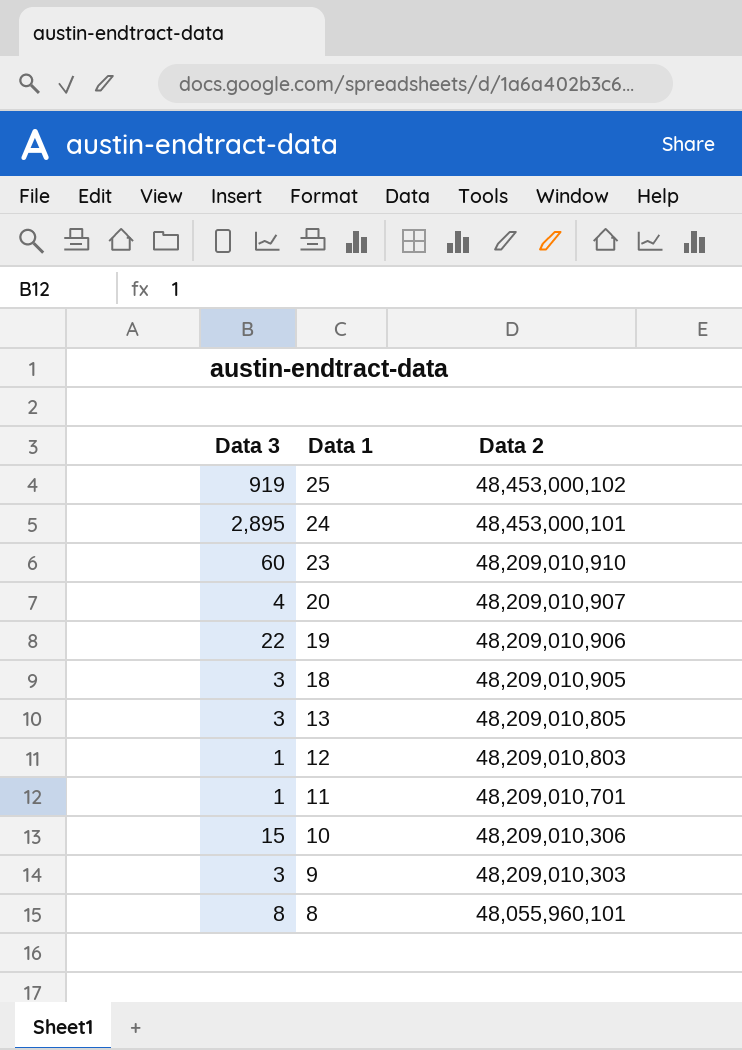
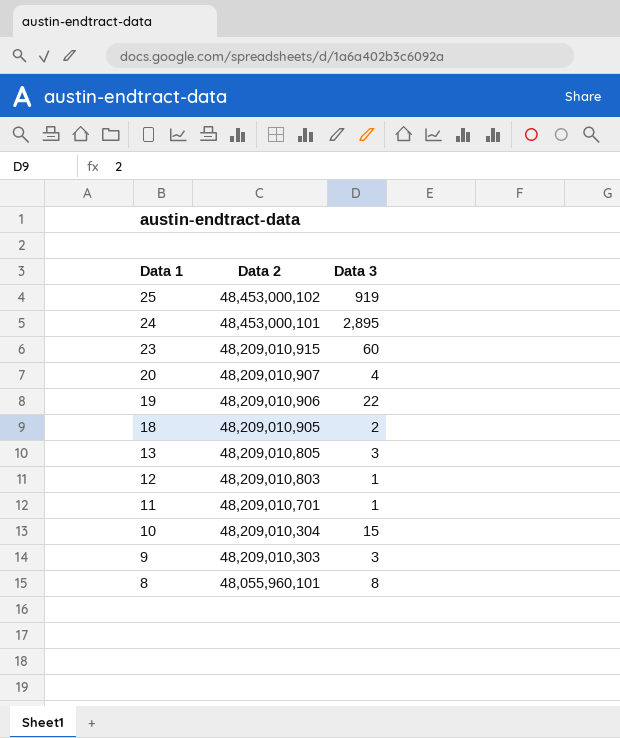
column Data 3 | position: 1 -> 3
23 | Data 2: 48,209,010,910 -> 48,209,010,915
18 | Data 3: 3 -> 2
10 | Data 2: 48,209,010,306 -> 48,209,010,304

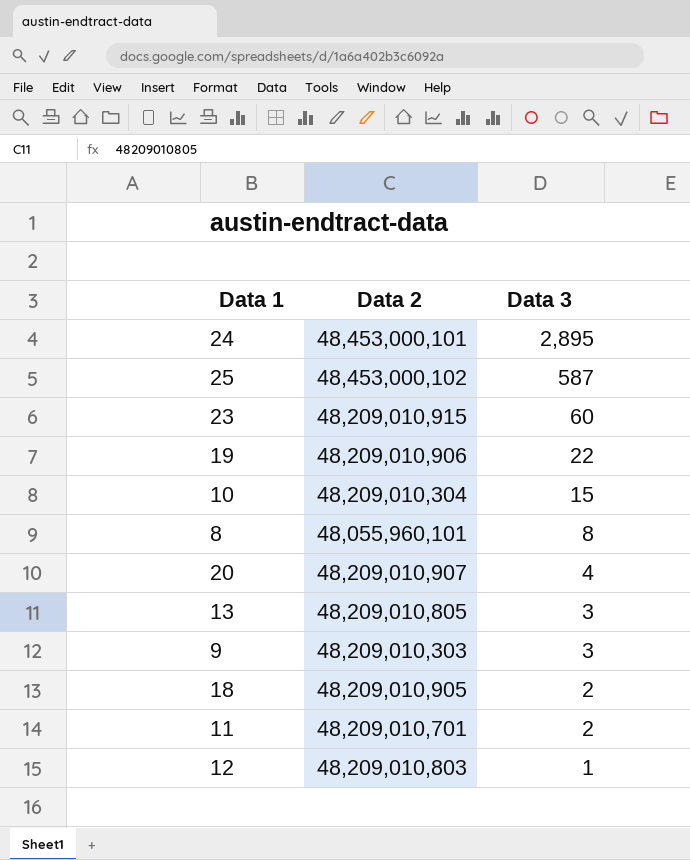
row order: Data 1 descending -> Data 3 descending
25 | Data 3: 919 -> 587
11 | Data 3: 1 -> 2

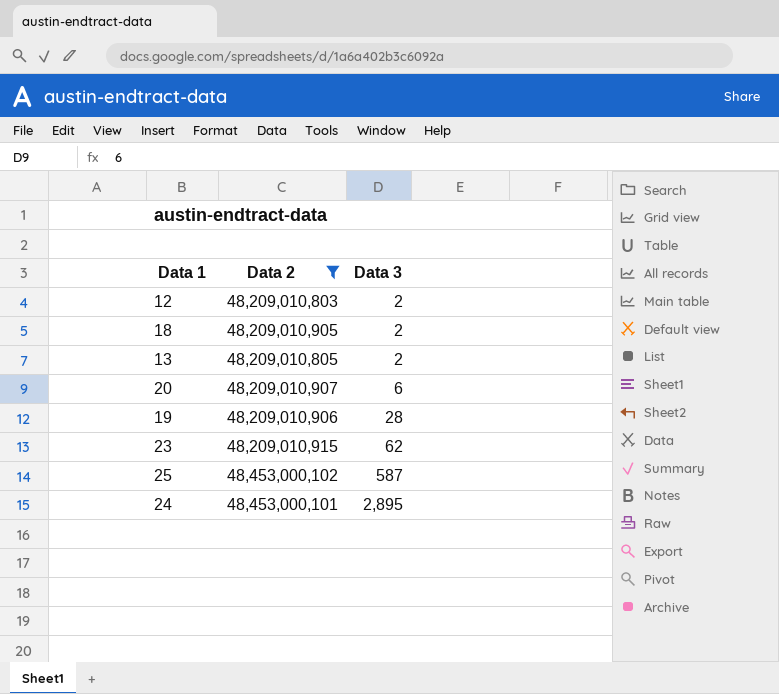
filter: none -> Data 2 >= 48,209,010,803
row order: Data 3 descending -> Data 3 ascending
12 | Data 3: 1 -> 2
13 | Data 3: 3 -> 2
20 | Data 3: 4 -> 6
19 | Data 3: 22 -> 28
23 | Data 3: 60 -> 62

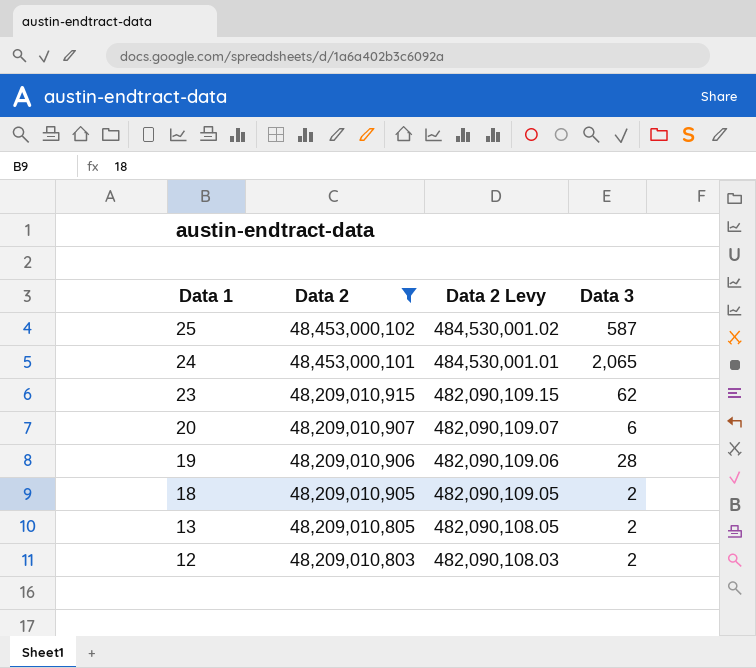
row order: Data 3 ascending -> Data 1 descending
column Data 2 Levy | formula: none -> [Data 2] * 0.01
24 | Data 3: 2,895 -> 2,065

